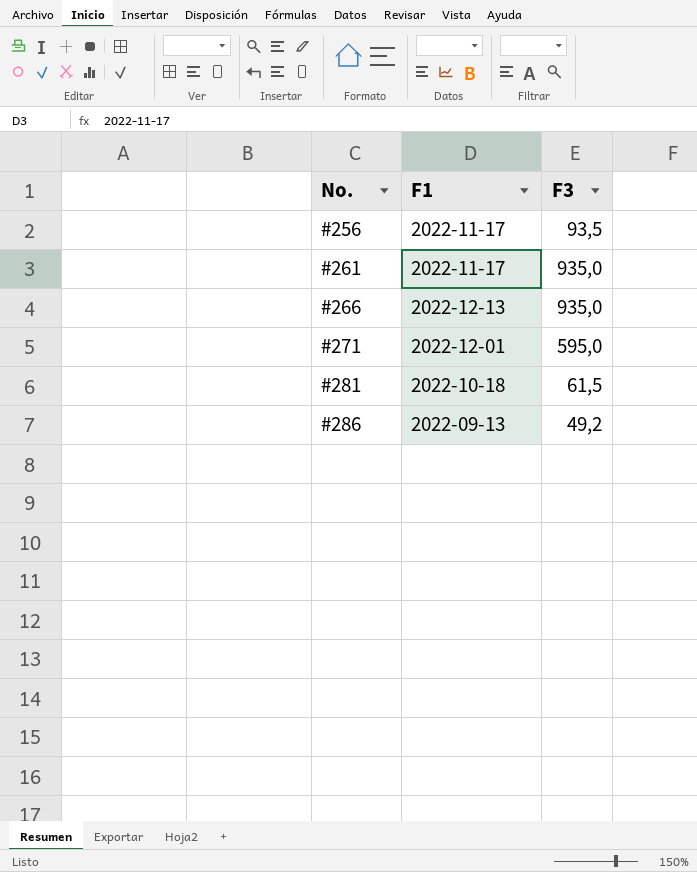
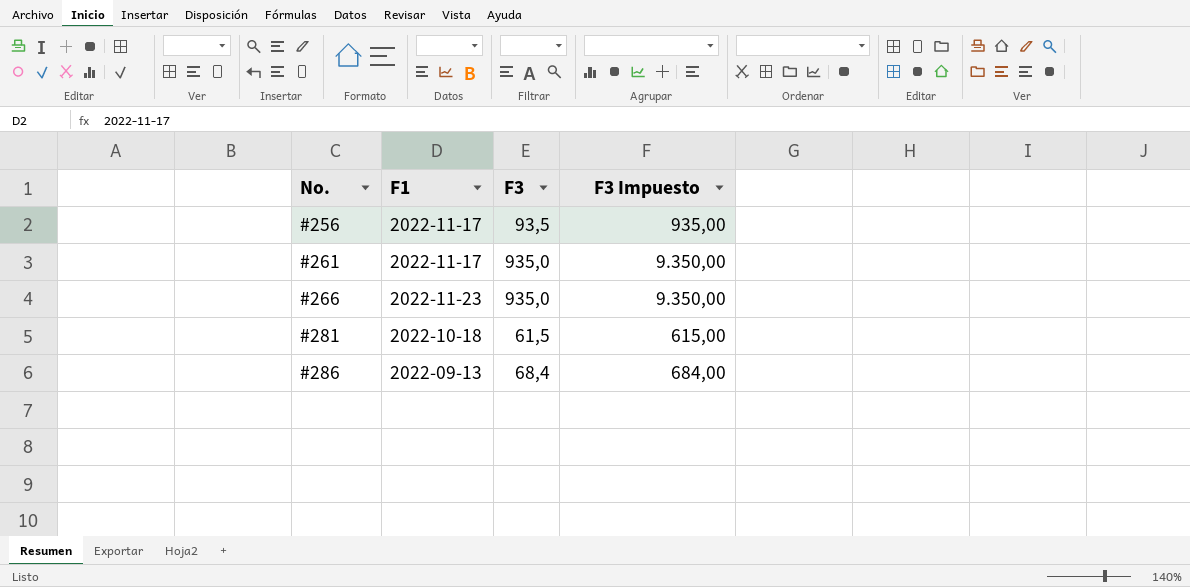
column F3 Impuesto | formula: none -> [F3] * 10
row #271: 2022-12-01 | 595,0 -> none
#266 | F1: 2022-12-13 -> 2022-11-23
#286 | F3: 49,2 -> 68,4

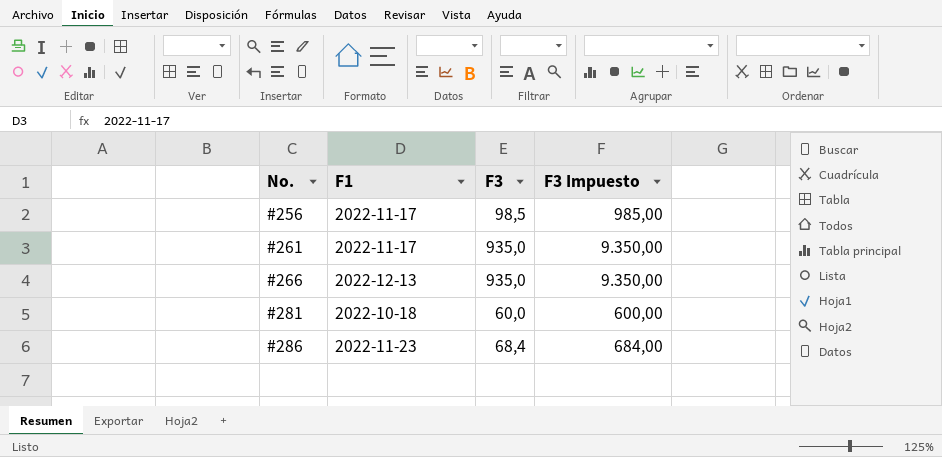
#256 | F3: 93,5 -> 98,5
#256 | F3 Impuesto: 935,00 -> 985,00
#266 | F1: 2022-11-23 -> 2022-12-13
#281 | F3: 61,5 -> 60,0
#281 | F3 Impuesto: 615,00 -> 600,00
#286 | F1: 2022-09-13 -> 2022-11-23

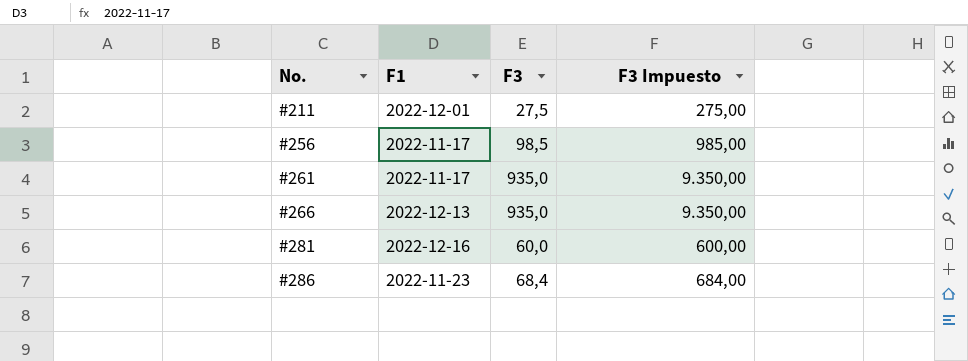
row #211: none -> 2022-12-01 | 27,5 | 275,00
#281 | F1: 2022-10-18 -> 2022-12-16

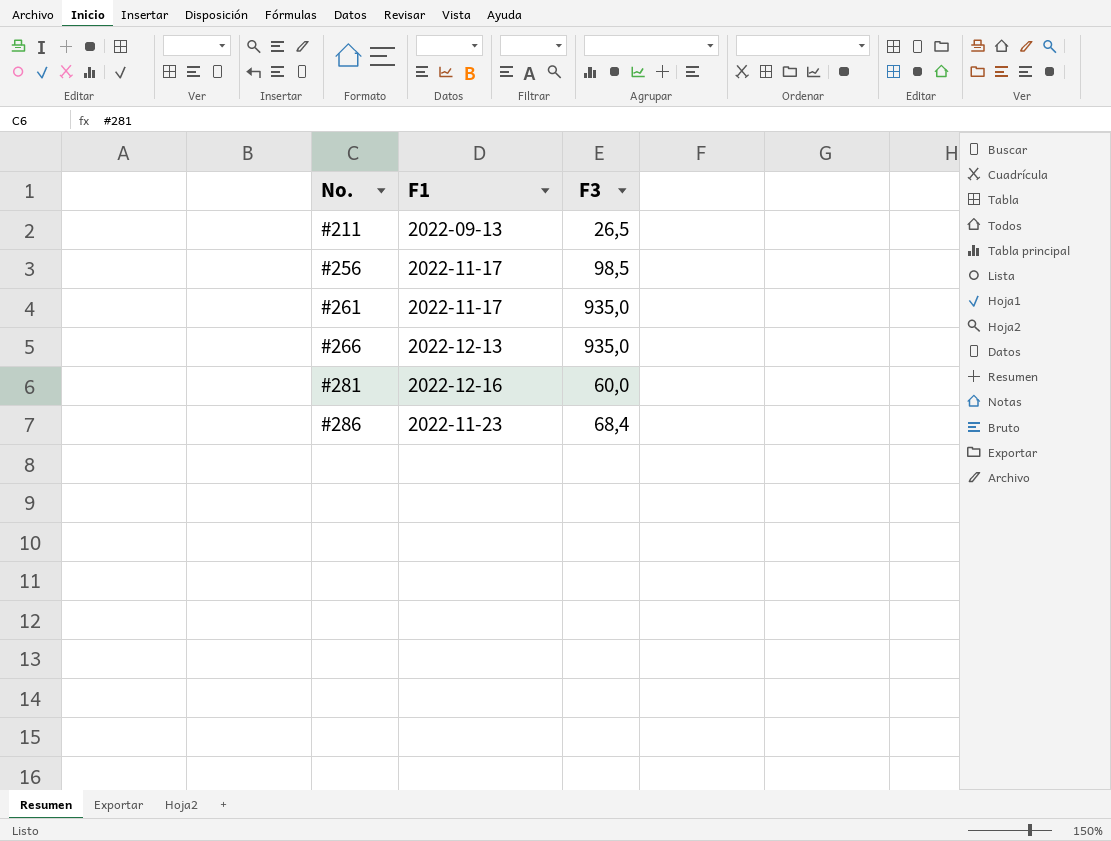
column F3 Impuesto | formula: [F3] * 10 -> none
#211 | F1: 2022-12-01 -> 2022-09-13
#211 | F3: 27,5 -> 26,5

